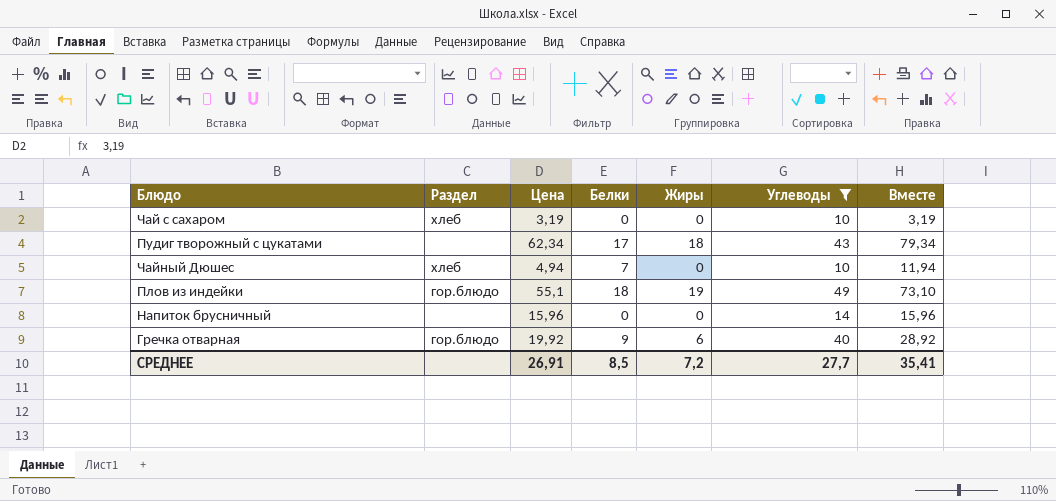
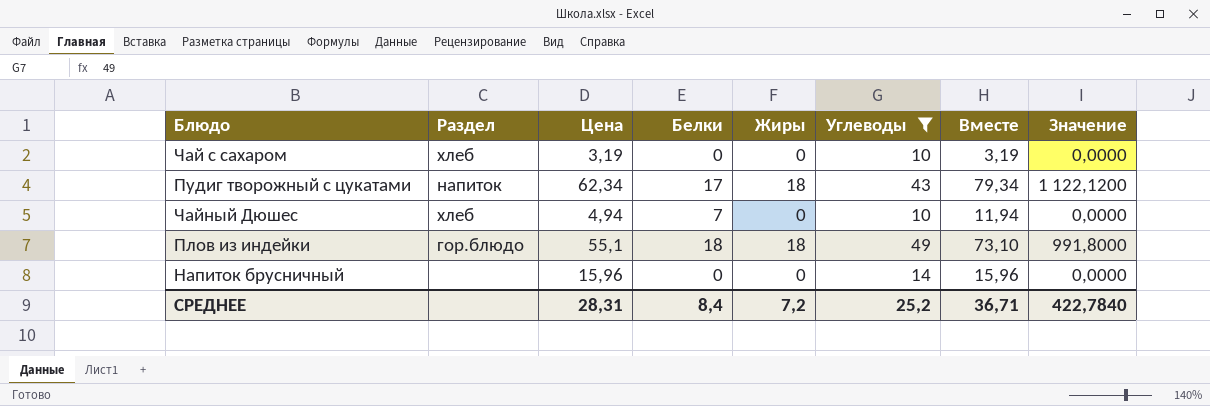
column Значение | formula: none -> [Цена] * [Жиры]
row Гречка отварная: гор.блюдо | 19,92 | 9 | 6 | 40 | 28,92 -> none
Пудиг творожный с цукатами | Раздел: none -> напиток
Плов из индейки | Жиры: 19 -> 18
СРЕДНЕЕ | Цена: 26,91 -> 28,31
СРЕДНЕЕ | Белки: 8,5 -> 8,4
СРЕДНЕЕ | Углеводы: 27,7 -> 25,2
СРЕДНЕЕ | Вместе: 35,41 -> 36,71

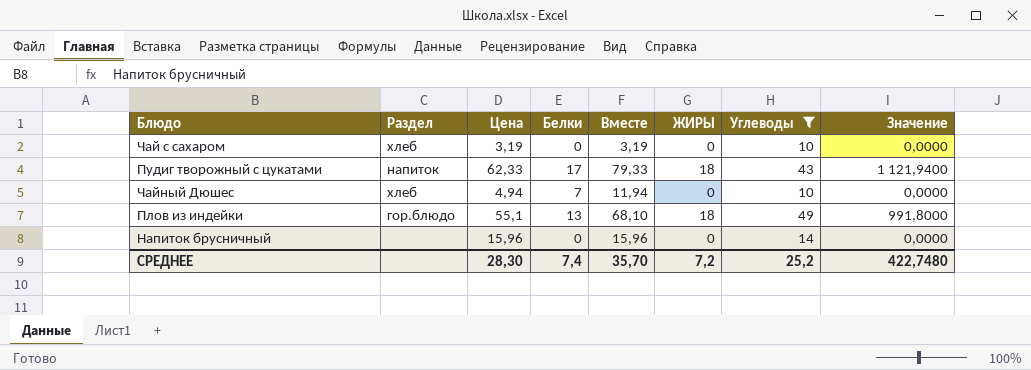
column Вместе | position: 7 -> 5
column name: Жиры -> ЖИРЫ
Пудиг творожный с цукатами | Цена: 62,34 -> 62,33
Пудиг творожный с цукатами | Вместе: 79,34 -> 79,33
Пудиг творожный с цукатами | Значение: 1 122,1200 -> 1 121,9400
Плов из индейки | Белки: 18 -> 13
Плов из индейки | Вместе: 73,10 -> 68,10
СРЕДНЕЕ | Цена: 28,31 -> 28,30
СРЕДНЕЕ | Белки: 8,4 -> 7,4
СРЕДНЕЕ | Вместе: 36,71 -> 35,70
СРЕДНЕЕ | Значение: 422,7840 -> 422,7480

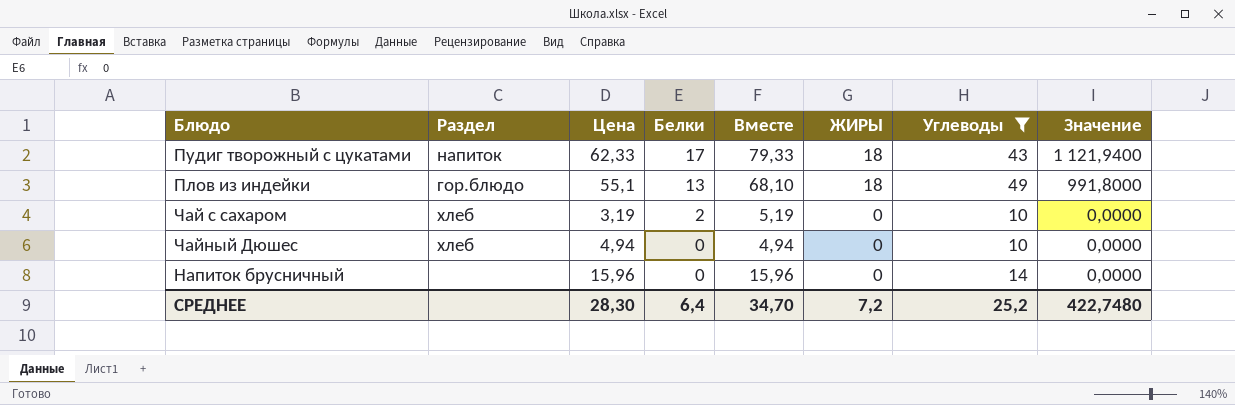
row order: none -> Белки descending
Чай с сахаром | Белки: 0 -> 2
Чай с сахаром | Вместе: 3,19 -> 5,19
Чайный Дюшес | Белки: 7 -> 0
Чайный Дюшес | Вместе: 11,94 -> 4,94
СРЕДНЕЕ | Белки: 7,4 -> 6,4
СРЕДНЕЕ | Вместе: 35,70 -> 34,70

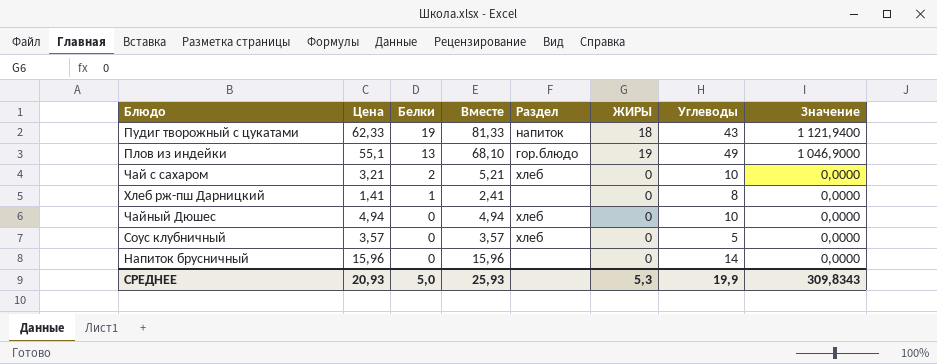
filter: Углеводы >= 10 -> none
column Раздел | position: 2 -> 5
Пудиг творожный с цукатами | Белки: 17 -> 19
Пудиг творожный с цукатами | Вместе: 79,33 -> 81,33
Плов из индейки | ЖИРЫ: 18 -> 19
Плов из индейки | Значение: 991,8000 -> 1 046,9000
Чай с сахаром | Цена: 3,19 -> 3,21
Чай с сахаром | Вместе: 5,19 -> 5,21
СРЕДНЕЕ | Цена: 28,30 -> 20,93
СРЕДНЕЕ | Белки: 6,4 -> 5,0
СРЕДНЕЕ | Вместе: 34,70 -> 25,93
СРЕДНЕЕ | ЖИРЫ: 7,2 -> 5,3
СРЕДНЕЕ | Углеводы: 25,2 -> 19,9
СРЕДНЕЕ | Значение: 422,7480 -> 309,8343

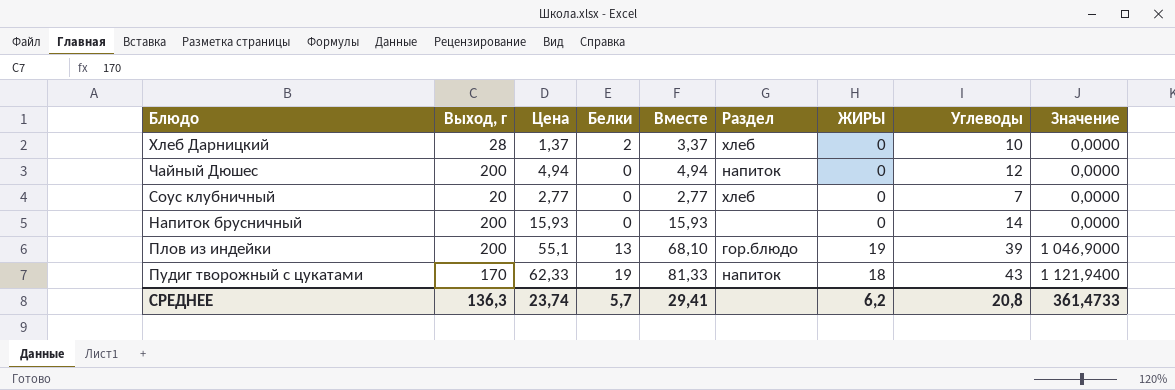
row order: Белки descending -> Значение ascending
column Выход, г | position: none -> 2
row Чай с сахаром: 3,21 | 2 | 5,21 | хлеб | 0 | 10 | 0,0000 -> none
row Хлеб рж-пш Дарницкий: 1,41 | 1 | 2,41 | none | 0 | 8 | 0,0000 -> none
row Хлеб Дарницкий: none -> 28 | 1,37 | 2 | 3,37 | хлеб | 0 | 10 | 0,0000
Чайный Дюшес | Раздел: хлеб -> напиток
Чайный Дюшес | Углеводы: 10 -> 12
Соус клубничный | Цена: 3,57 -> 2,77
Соус клубничный | Вместе: 3,57 -> 2,77
Соус клубничный | Углеводы: 5 -> 7
Напиток брусничный | Цена: 15,96 -> 15,93
Напиток брусничный | Вместе: 15,96 -> 15,93
Плов из индейки | Углеводы: 49 -> 39
СРЕДНЕЕ | Цена: 20,93 -> 23,74
СРЕДНЕЕ | Белки: 5,0 -> 5,7
СРЕДНЕЕ | Вместе: 25,93 -> 29,41
СРЕДНЕЕ | ЖИРЫ: 5,3 -> 6,2
СРЕДНЕЕ | Углеводы: 19,9 -> 20,8
СРЕДНЕЕ | Значение: 309,8343 -> 361,4733

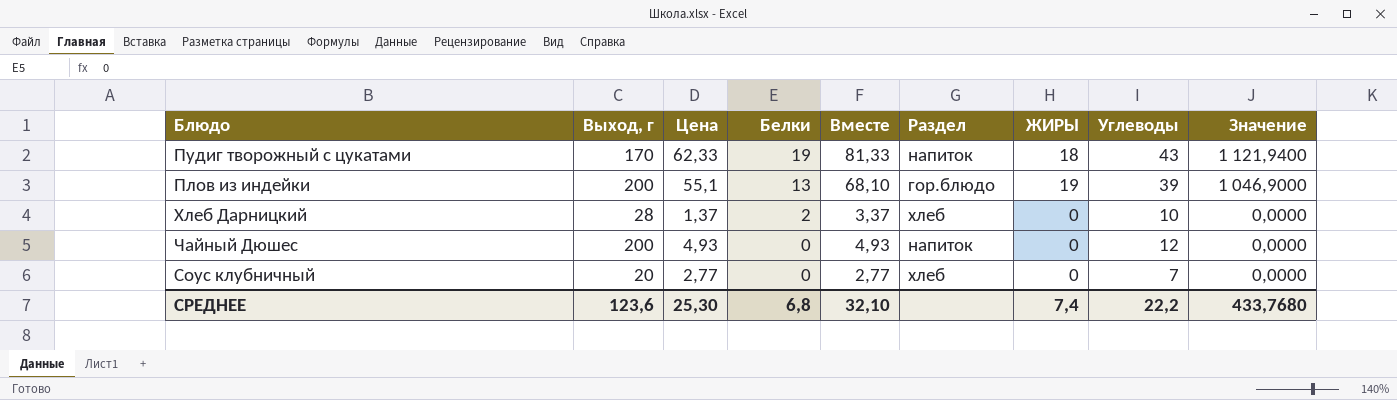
row order: Значение ascending -> Белки descending
row Напиток брусничный: 200 | 15,93 | 0 | 15,93 | none | 0 | 14 | 0,0000 -> none
Чайный Дюшес | Цена: 4,94 -> 4,93
Чайный Дюшес | Вместе: 4,94 -> 4,93
СРЕДНЕЕ | Выход, г: 136,3 -> 123,6
СРЕДНЕЕ | Цена: 23,74 -> 25,30
СРЕДНЕЕ | Белки: 5,7 -> 6,8
СРЕДНЕЕ | Вместе: 29,41 -> 32,10
СРЕДНЕЕ | ЖИРЫ: 6,2 -> 7,4
СРЕДНЕЕ | Углеводы: 20,8 -> 22,2
СРЕДНЕЕ | Значение: 361,4733 -> 433,7680

